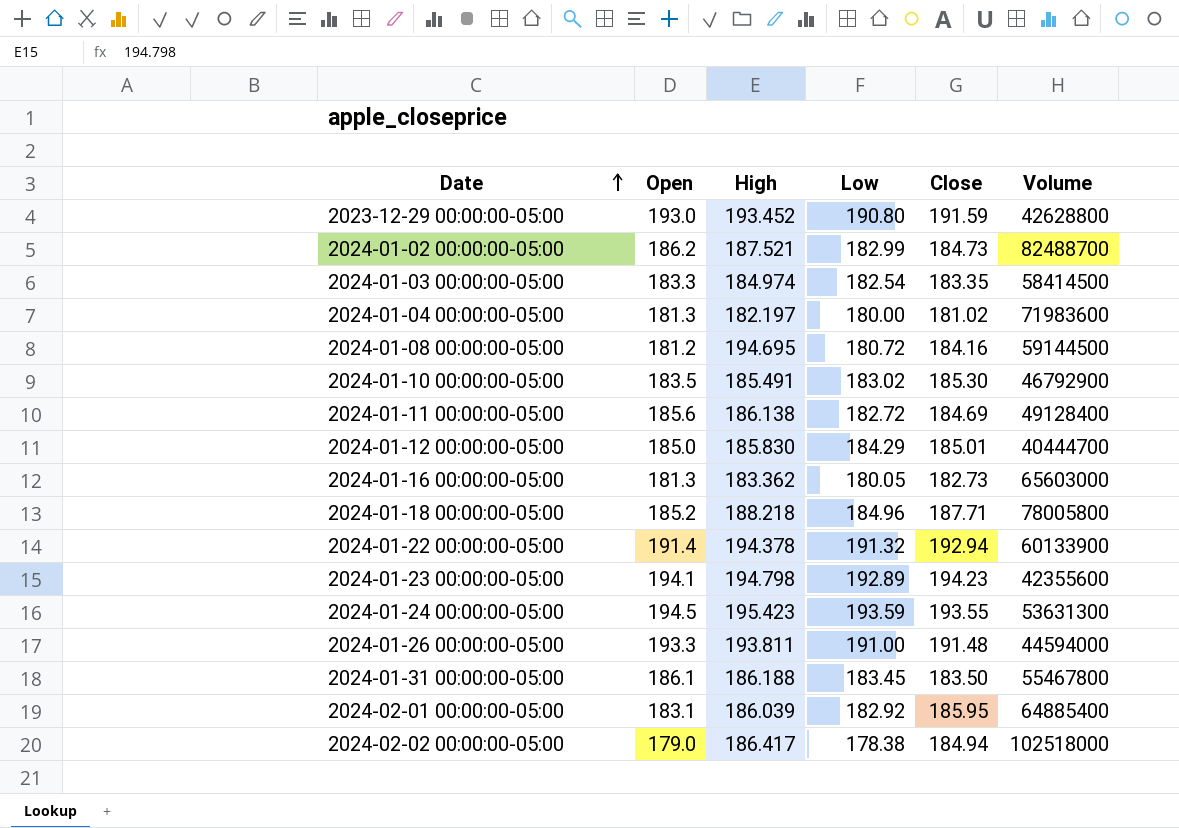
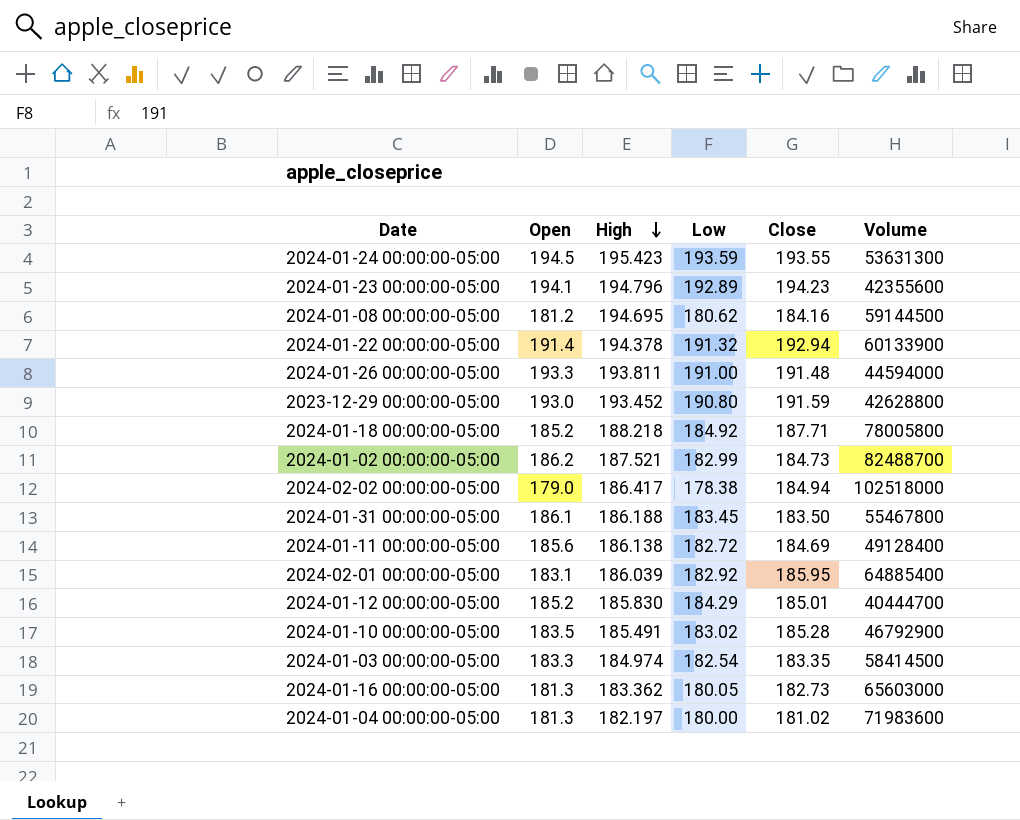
row order: Date ascending -> High descending
2024-01-23 00:00:00-05:00 | High: 194.798 -> 194.796
2024-01-08 00:00:00-05:00 | Low: 180.72 -> 180.62
2024-01-18 00:00:00-05:00 | Low: 184.96 -> 184.92
2024-01-12 00:00:00-05:00 | Open: 185.0 -> 185.2
2024-01-10 00:00:00-05:00 | Close: 185.30 -> 185.28

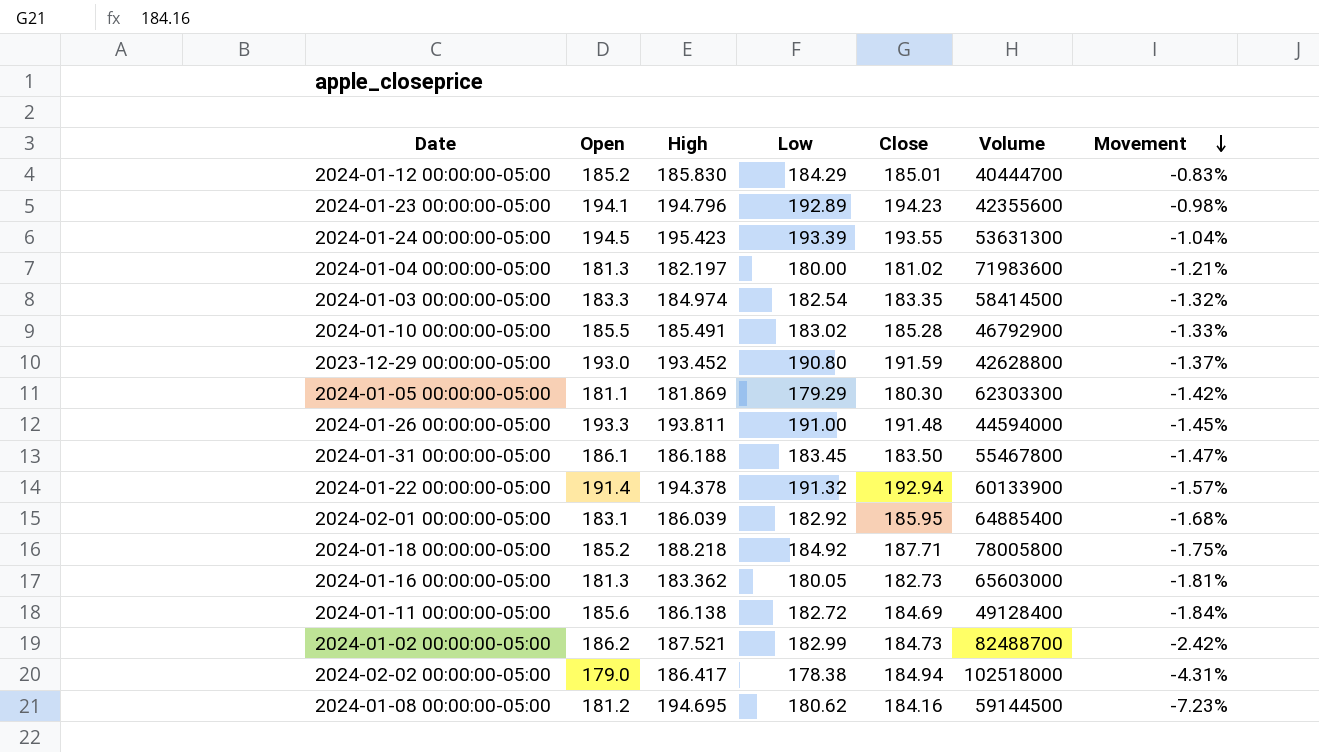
row order: High descending -> Movement descending
column Movement | formula: none -> ([Low] - [High]) / [High]
2024-01-24 00:00:00-05:00 | Low: 193.59 -> 193.39
2024-01-10 00:00:00-05:00 | Open: 183.5 -> 185.5
row 2024-01-05 00:00:00-05:00: none -> 181.1 | 181.869 | 179.29 | 180.30 | 62303300 | -1.42%

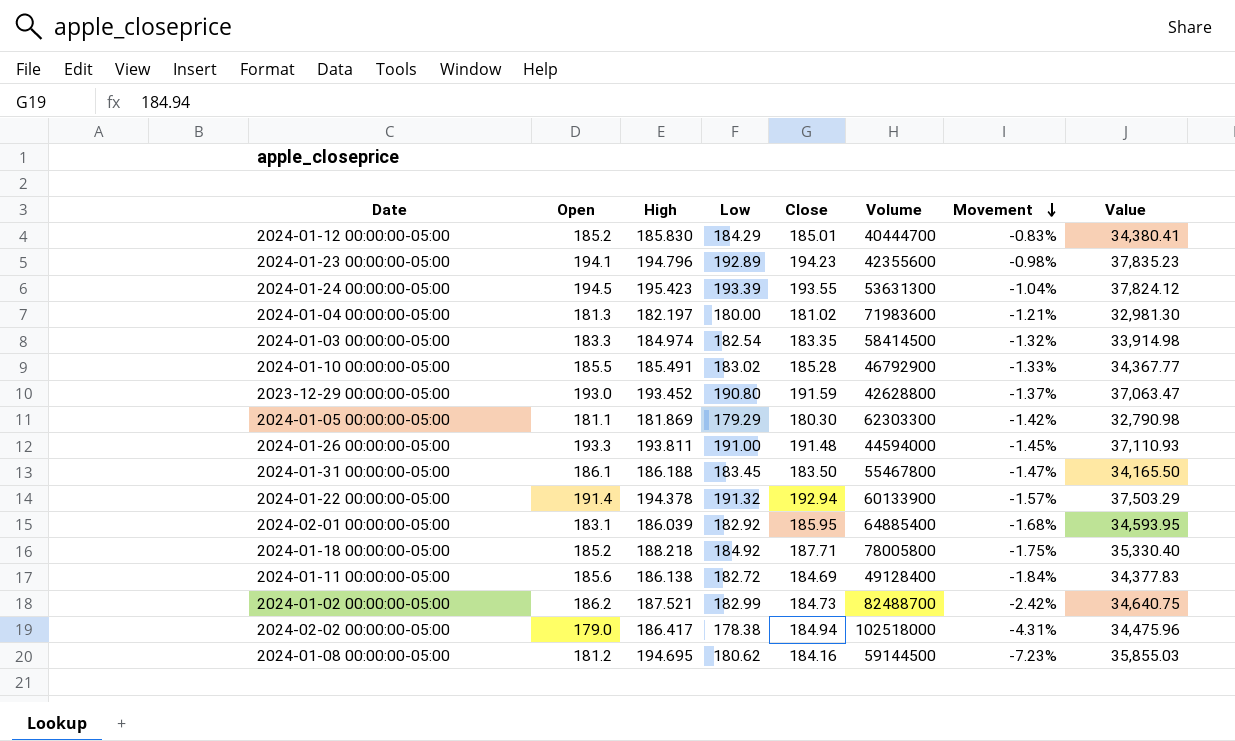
column Value | formula: none -> [High] * [Close]
row 2024-01-16 00:00:00-05:00: 181.3 | 183.362 | 180.05 | 182.73 | 65603000 | -1.81% -> none

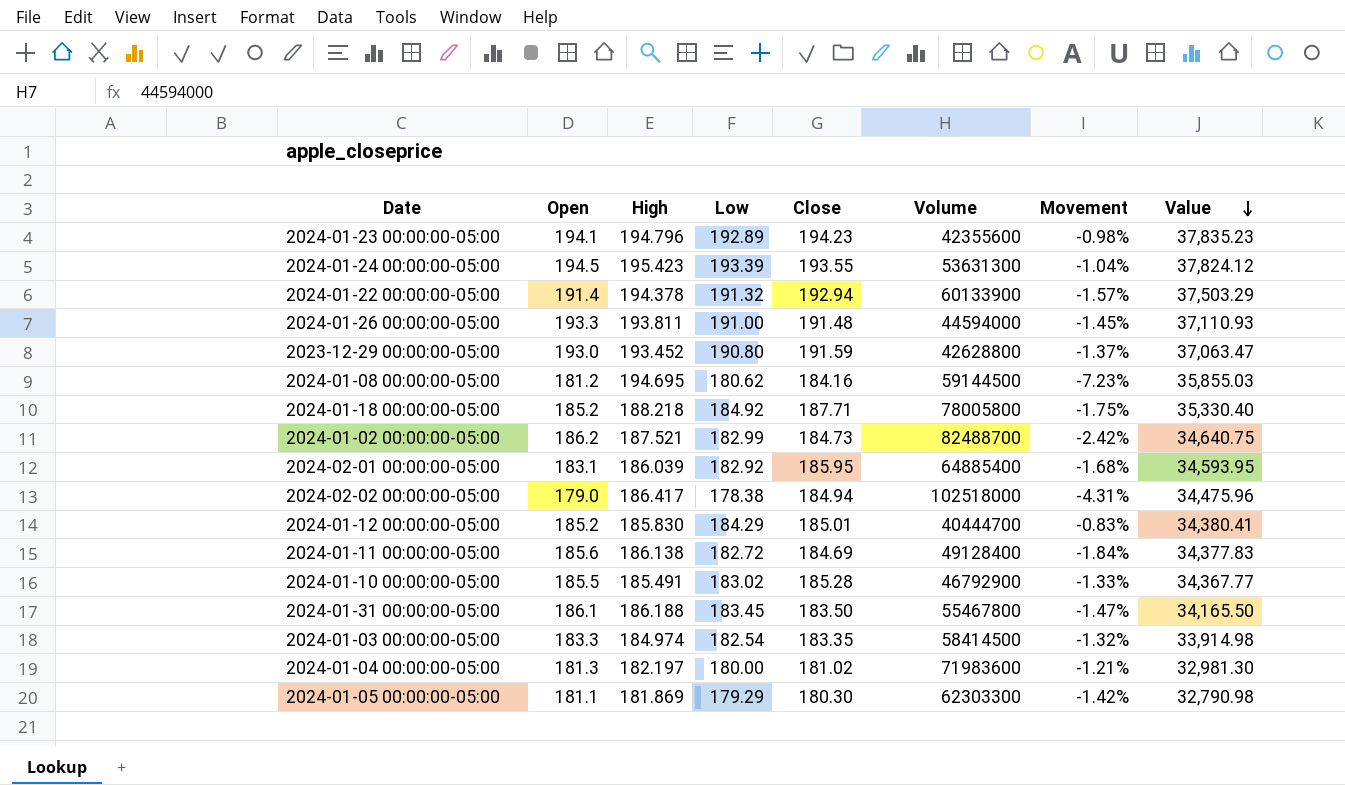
row order: Movement descending -> Value descending

